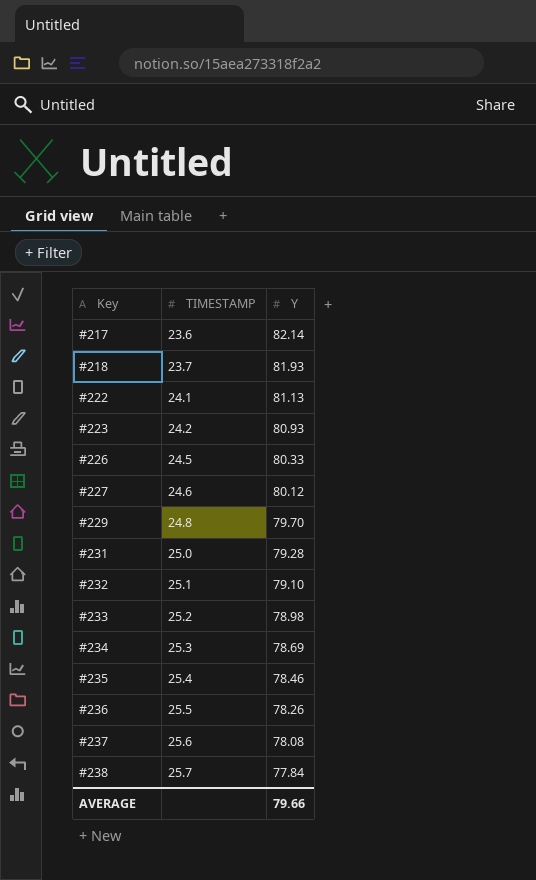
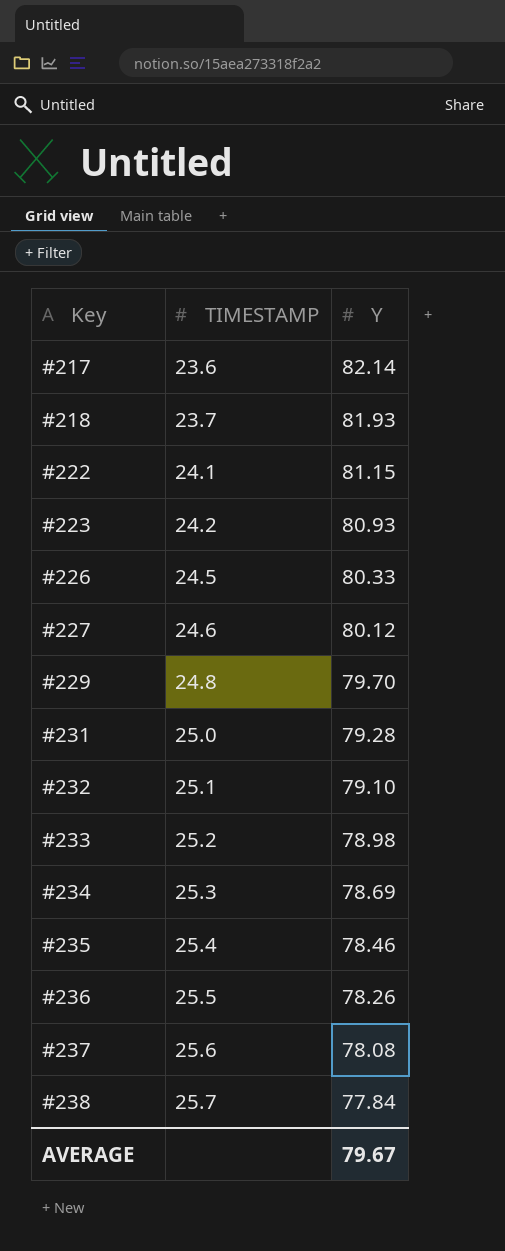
#222 | Y: 81.13 -> 81.15
AVERAGE | Y: 79.66 -> 79.67

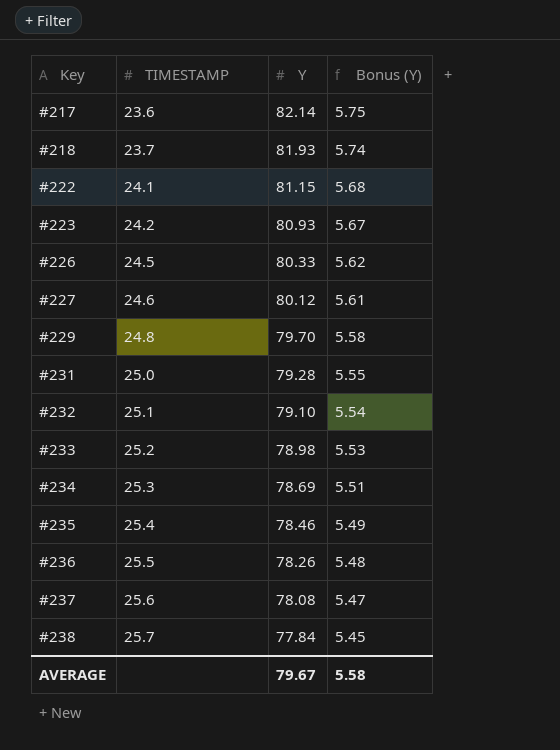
column Bonus (Y) | formula: none -> [Y] * 0.07

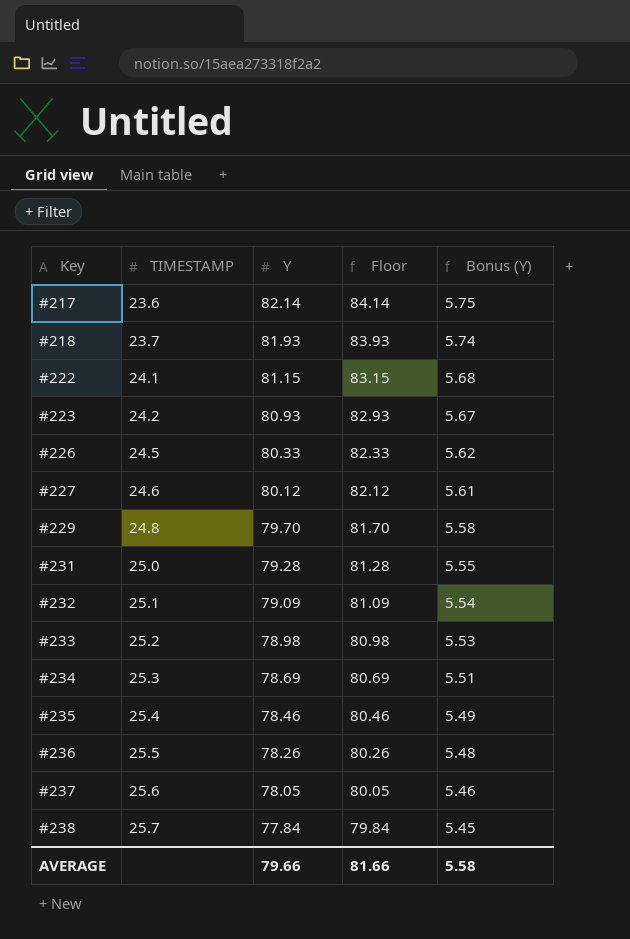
column Floor | formula: none -> [Y] + 2
#232 | Y: 79.10 -> 79.09
#237 | Y: 78.08 -> 78.05
#237 | Bonus (Y): 5.47 -> 5.46
AVERAGE | Y: 79.67 -> 79.66

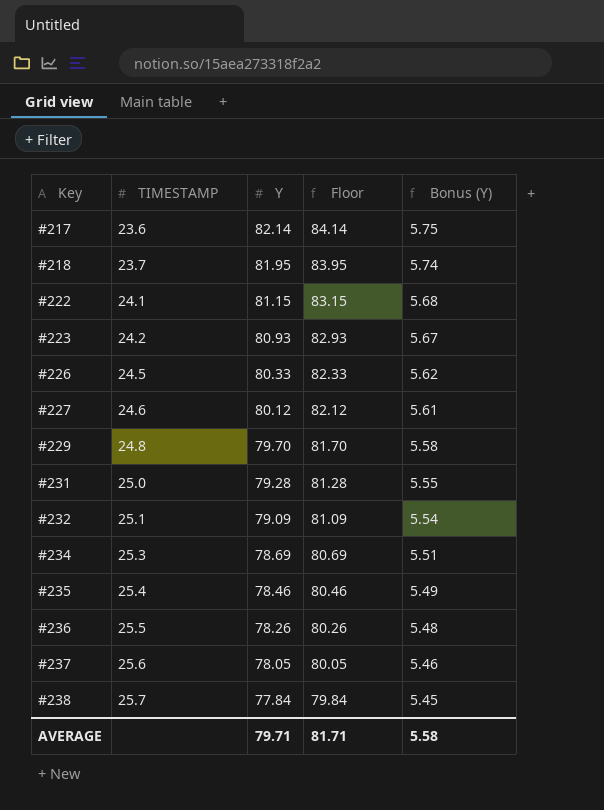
row #233: 25.2 | 78.98 | 80.98 | 5.53 -> none
#218 | Y: 81.93 -> 81.95
#218 | Floor: 83.93 -> 83.95
AVERAGE | Y: 79.66 -> 79.71
AVERAGE | Floor: 81.66 -> 81.71

